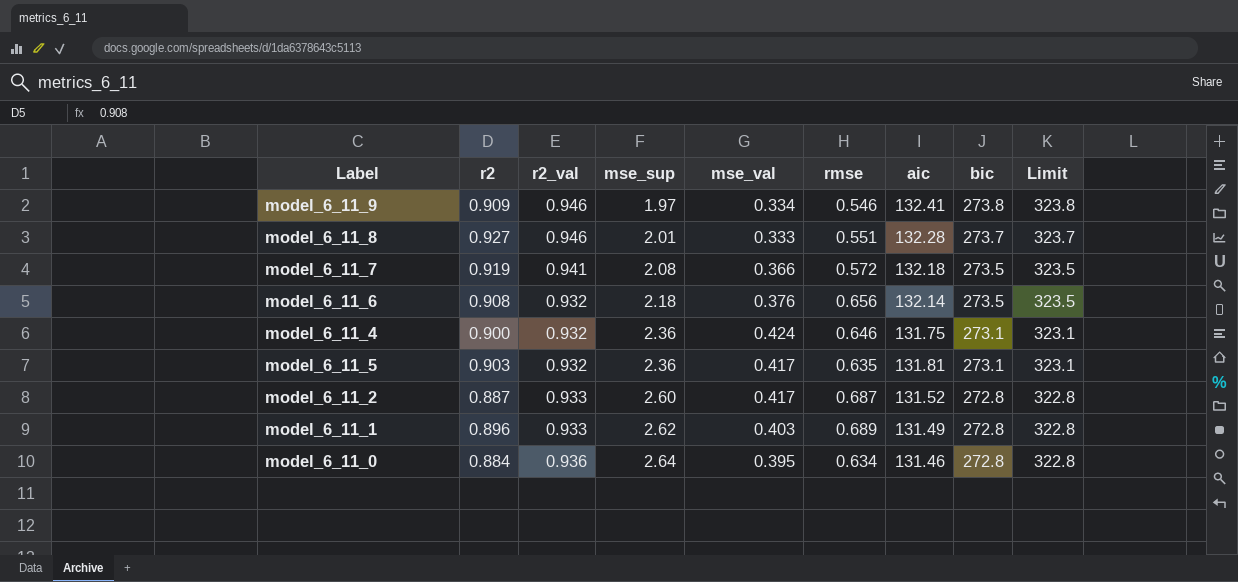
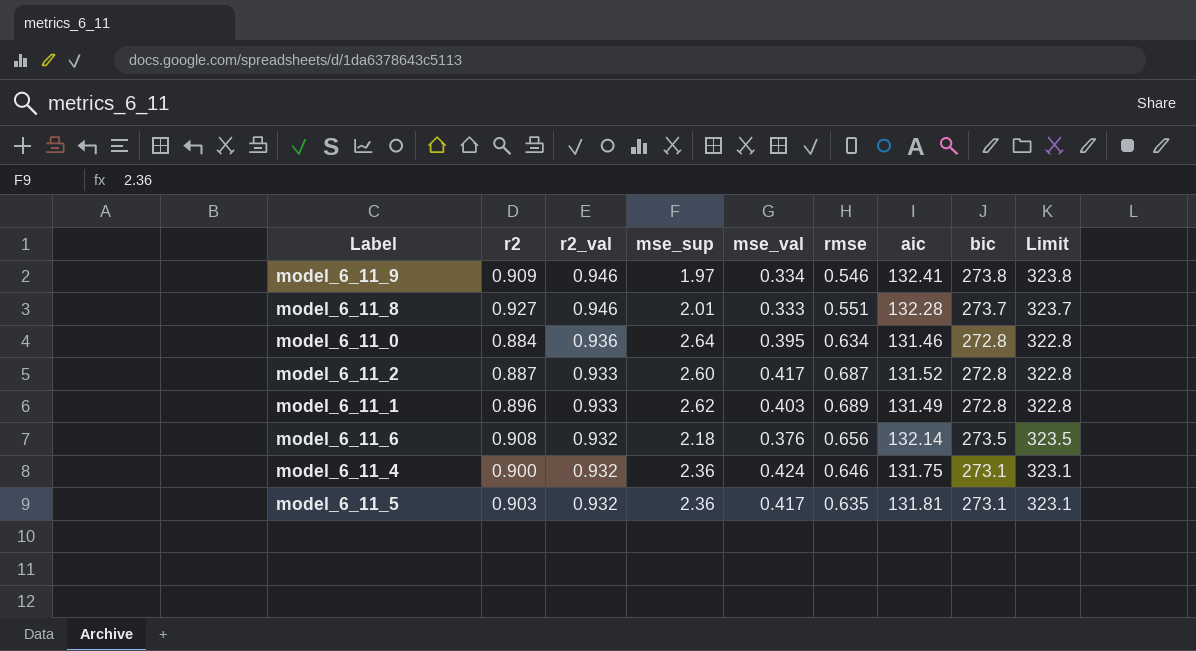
row order: mse_sup ascending -> r2_val descending
row model_6_11_7: 0.919 | 0.941 | 2.08 | 0.366 | 0.572 | 132.18 | 273.5 | 323.5 -> none

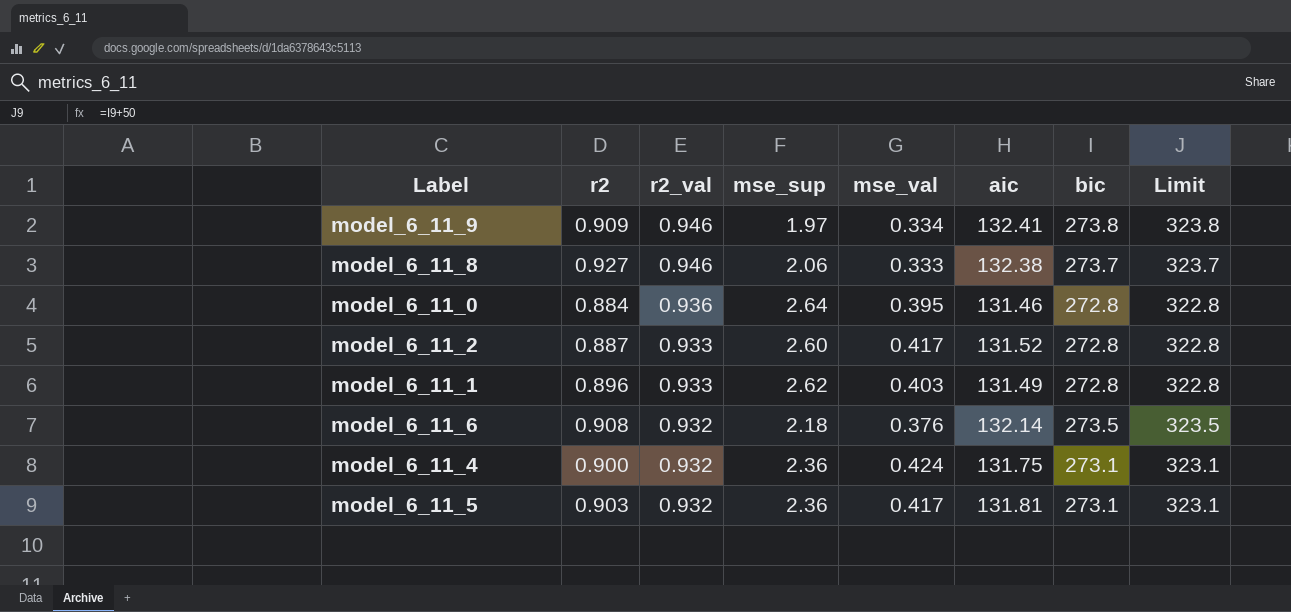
column rmse | position: 6 -> none
model_6_11_8 | mse_sup: 2.01 -> 2.06
model_6_11_8 | aic: 132.28 -> 132.38

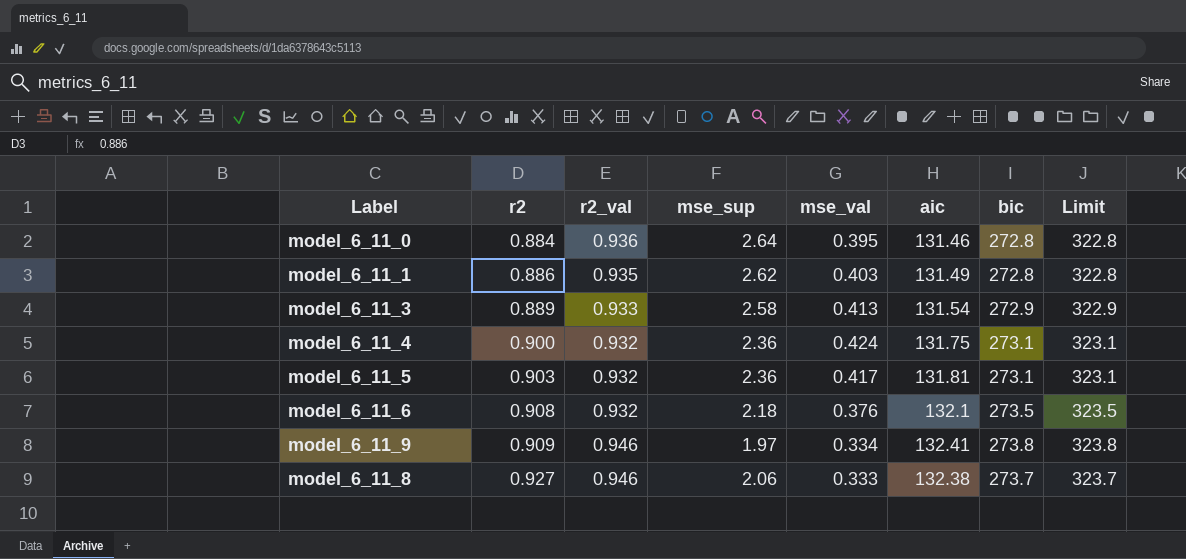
row order: r2_val descending -> r2 ascending
row model_6_11_2: 0.887 | 0.933 | 2.60 | 0.417 | 131.52 | 272.8 | 322.8 -> none
model_6_11_1 | r2: 0.896 -> 0.886
model_6_11_1 | r2_val: 0.933 -> 0.935
row model_6_11_3: none -> 0.889 | 0.933 | 2.58 | 0.413 | 131.54 | 272.9 | 322.9
model_6_11_6 | aic: 132.14 -> 132.1

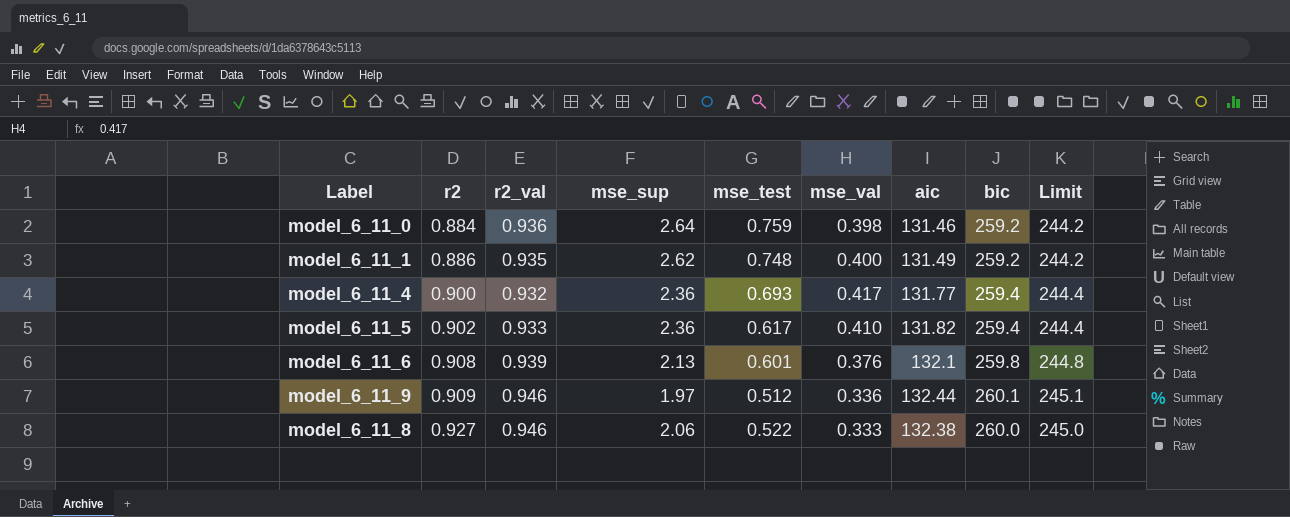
column mse_test | position: none -> 5
column Limit | formula: [bic] + 50 -> [bic] - 15
row model_6_11_3: 0.889 | 0.933 | 2.58 | 0.413 | 131.54 | 272.9 | 322.9 -> none
model_6_11_0 | mse_val: 0.395 -> 0.398
model_6_11_0 | bic: 272.8 -> 259.2
model_6_11_1 | mse_val: 0.403 -> 0.400
model_6_11_1 | bic: 272.8 -> 259.2
model_6_11_4 | mse_val: 0.424 -> 0.417
model_6_11_4 | aic: 131.75 -> 131.77
model_6_11_4 | bic: 273.1 -> 259.4
model_6_11_5 | r2: 0.903 -> 0.902
model_6_11_5 | r2_val: 0.932 -> 0.933
model_6_11_5 | mse_val: 0.417 -> 0.410
model_6_11_5 | aic: 131.81 -> 131.82
model_6_11_5 | bic: 273.1 -> 259.4
model_6_11_6 | r2_val: 0.932 -> 0.939
model_6_11_6 | mse_sup: 2.18 -> 2.13
model_6_11_6 | bic: 273.5 -> 259.8
model_6_11_9 | mse_val: 0.334 -> 0.336
model_6_11_9 | aic: 132.41 -> 132.44
model_6_11_9 | bic: 273.8 -> 260.1
model_6_11_8 | bic: 273.7 -> 260.0

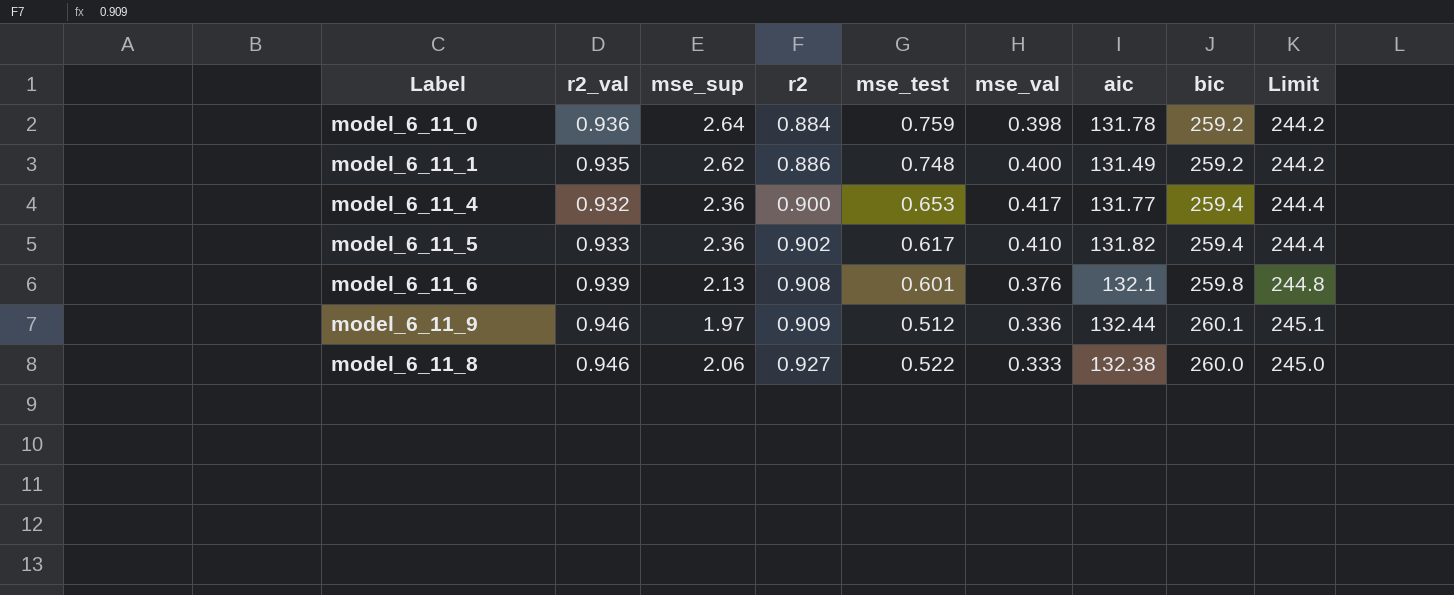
column r2 | position: 2 -> 4
model_6_11_0 | aic: 131.46 -> 131.78
model_6_11_4 | mse_test: 0.693 -> 0.653

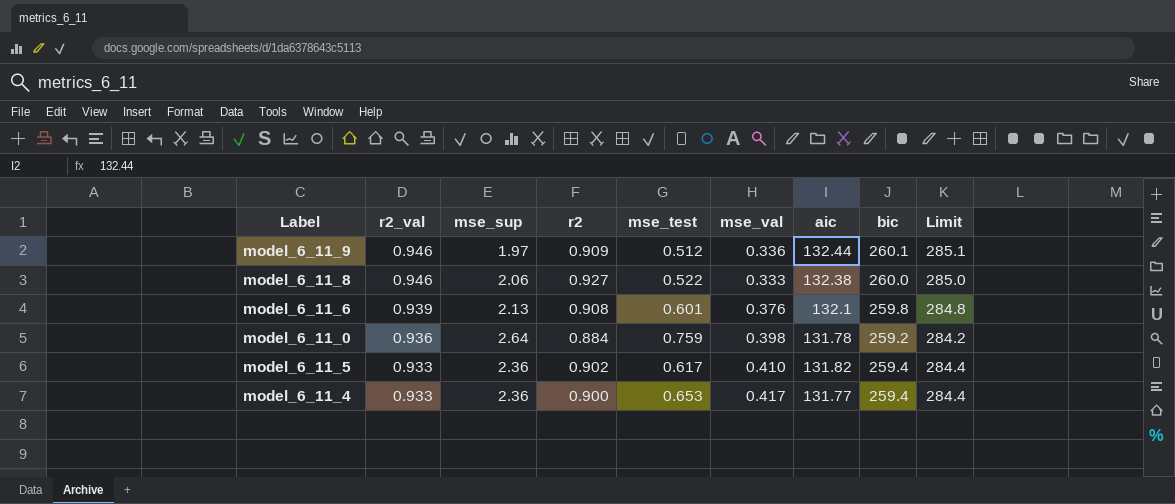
row order: r2 ascending -> r2_val descending
column Limit | formula: [bic] - 15 -> [bic] + 25
row model_6_11_1: 0.935 | 2.62 | 0.886 | 0.748 | 0.400 | 131.49 | 259.2 | 244.2 -> none
model_6_11_4 | r2_val: 0.932 -> 0.933

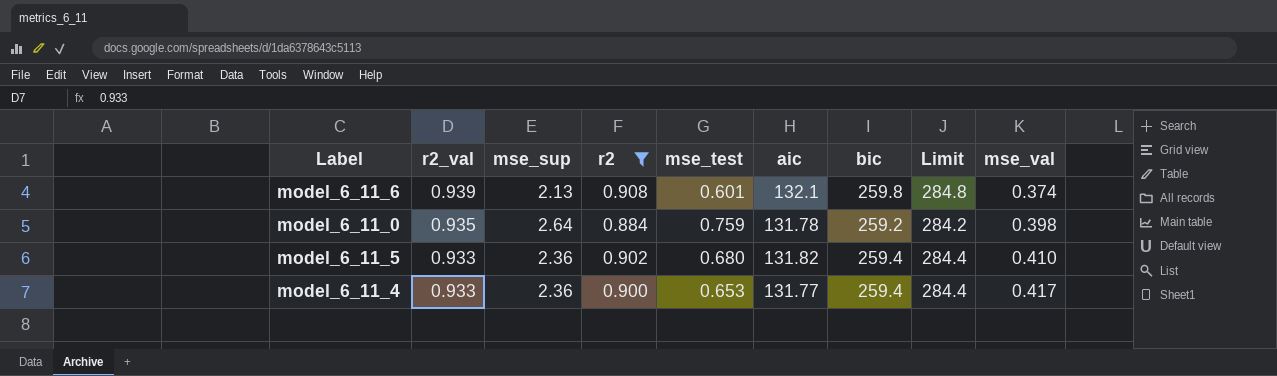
filter: none -> r2 <= 0.908
column mse_val | position: 6 -> 9
model_6_11_6 | mse_val: 0.376 -> 0.374
model_6_11_0 | r2_val: 0.936 -> 0.935
model_6_11_5 | mse_test: 0.617 -> 0.680

